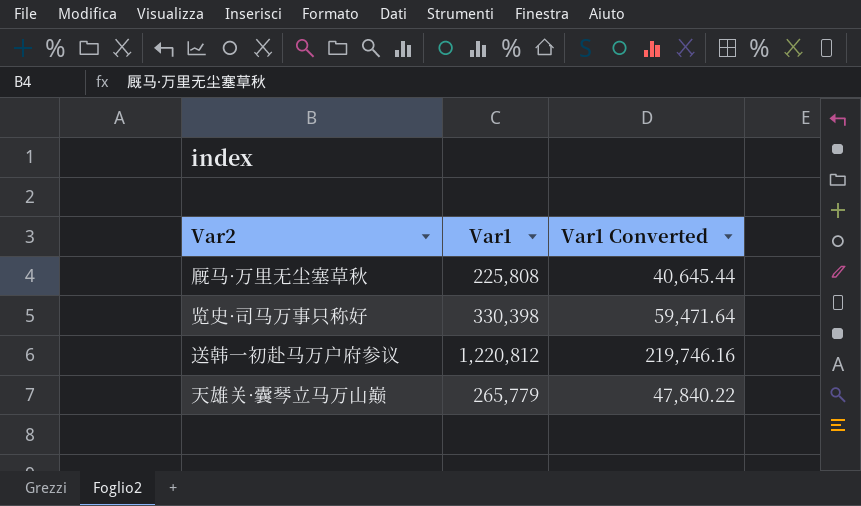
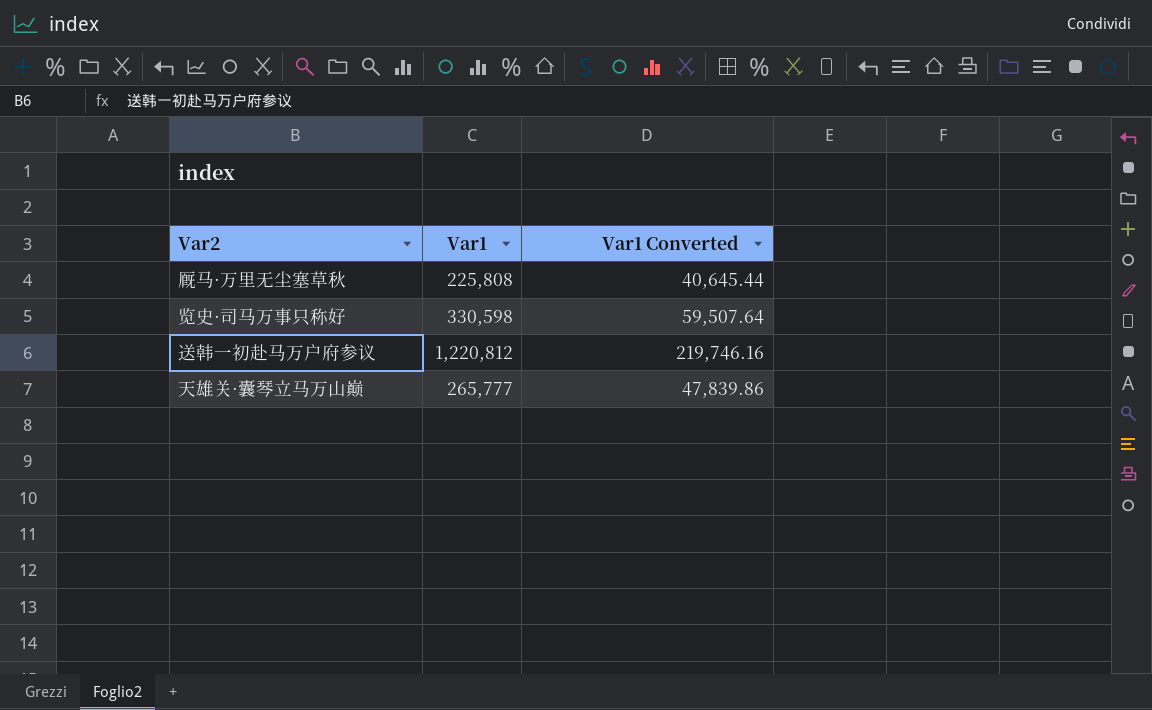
览史·司马万事只称好 | Var1: 330,398 -> 330,598
览史·司马万事只称好 | Var1 Converted: 59,471.64 -> 59,507.64
天雄关·囊琴立马万山巅 | Var1: 265,779 -> 265,777
天雄关·囊琴立马万山巅 | Var1 Converted: 47,840.22 -> 47,839.86

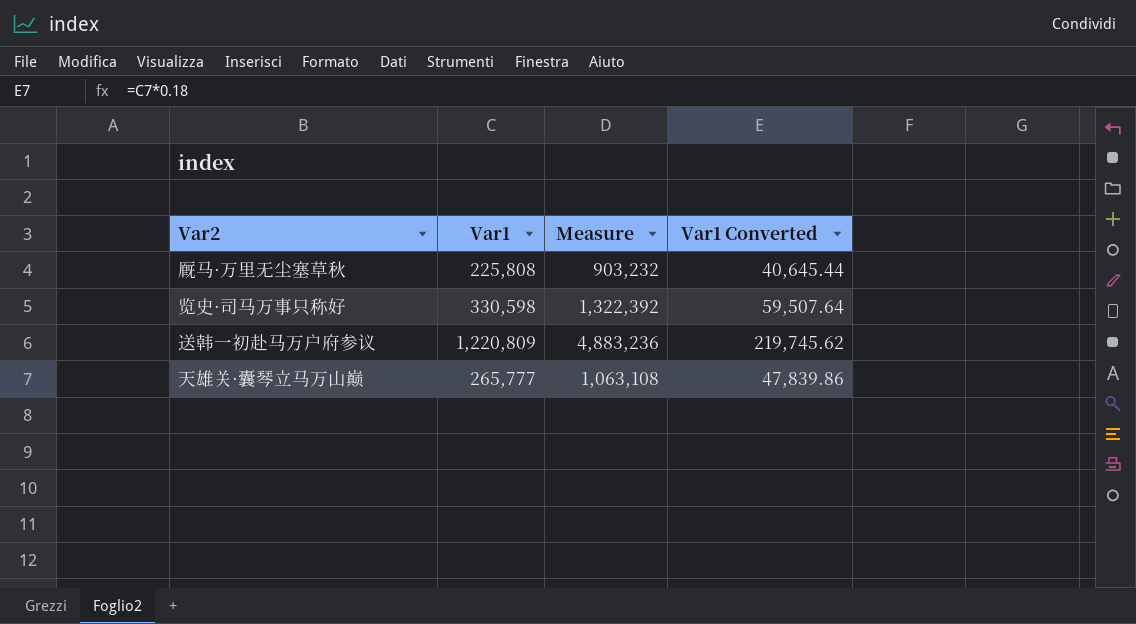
column Measure | formula: none -> [Var1] * 4
送韩一初赴马万户府参议 | Var1: 1,220,812 -> 1,220,809
送韩一初赴马万户府参议 | Var1 Converted: 219,746.16 -> 219,745.62

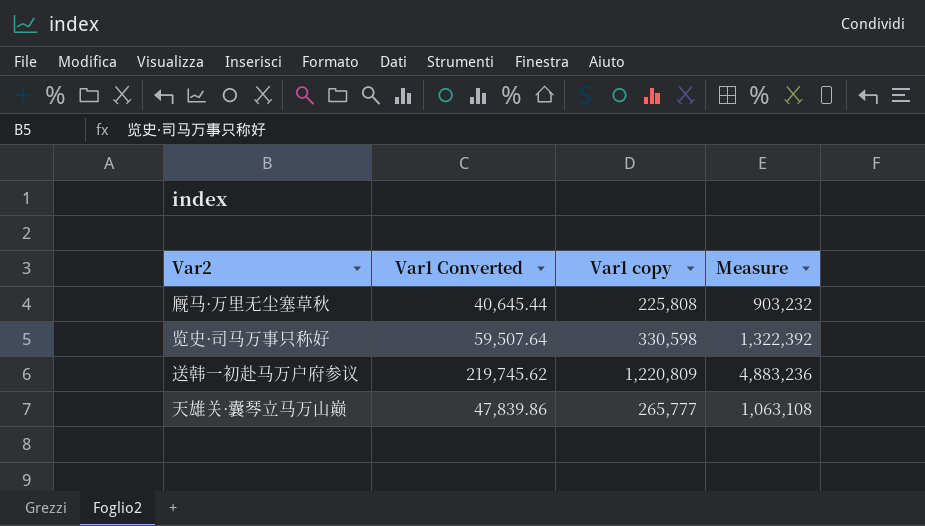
column Var1 Converted | position: 4 -> 2
column name: Var1 -> Var1 copy

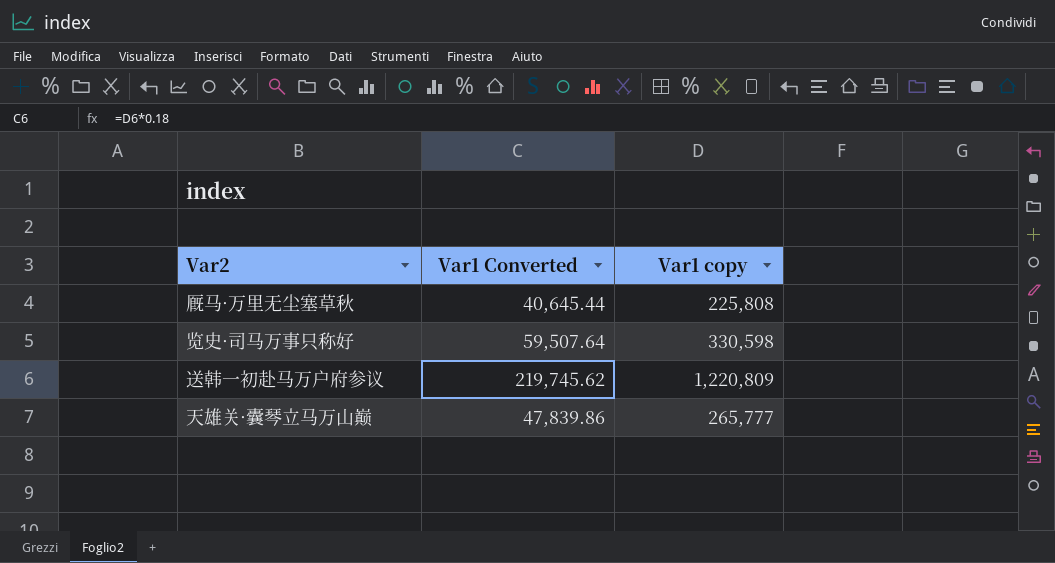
column Measure | formula: [Var1 copy] * 4 -> none

